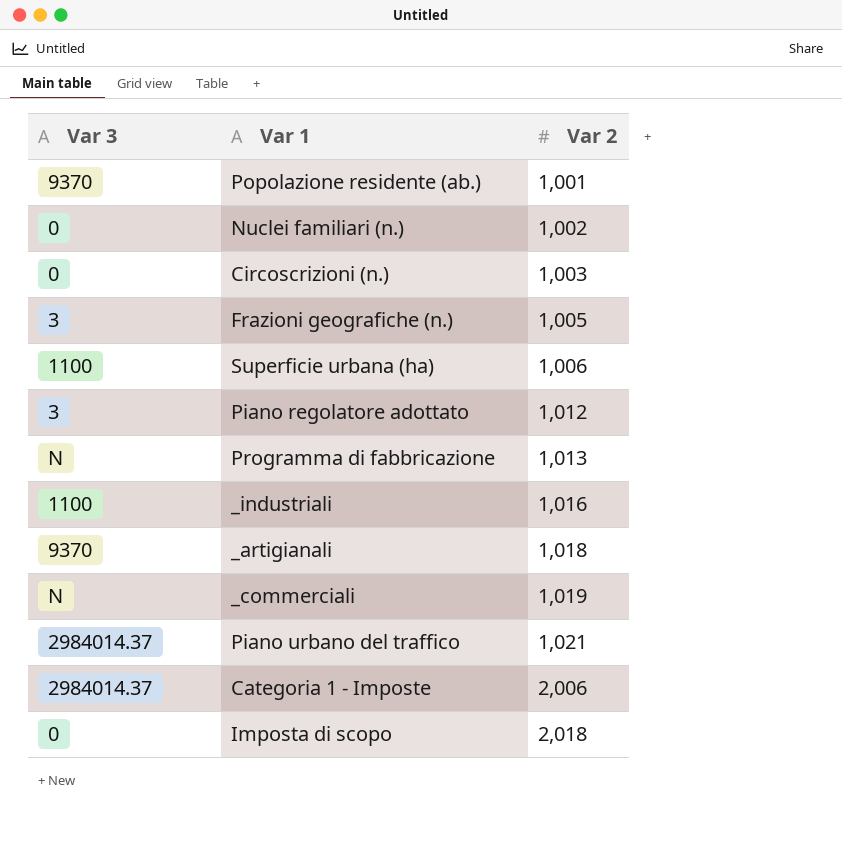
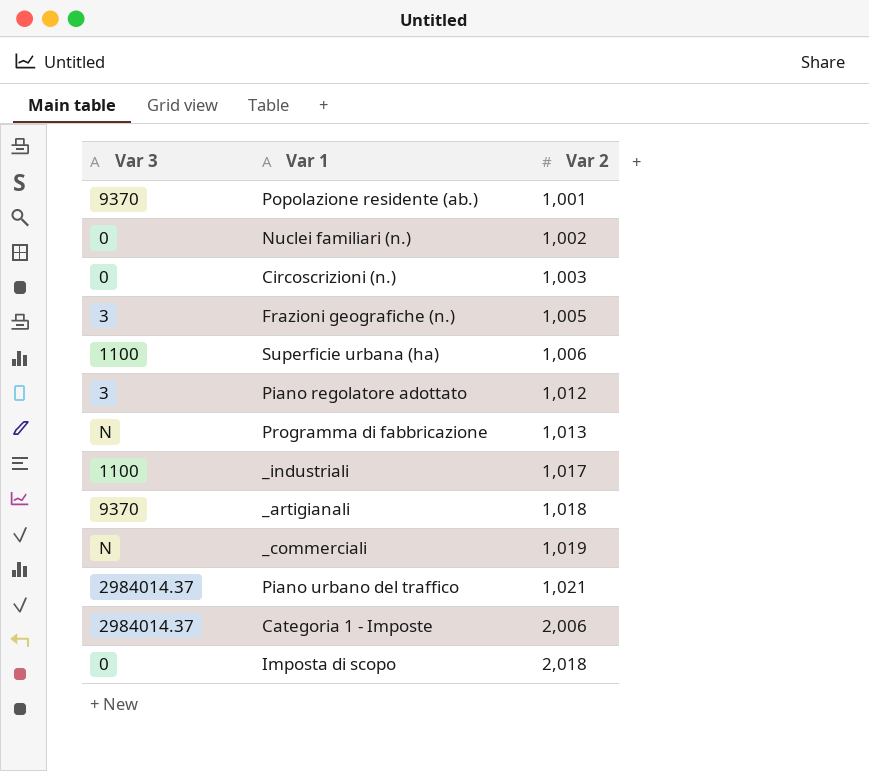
_industriali | Var 2: 1,016 -> 1,017

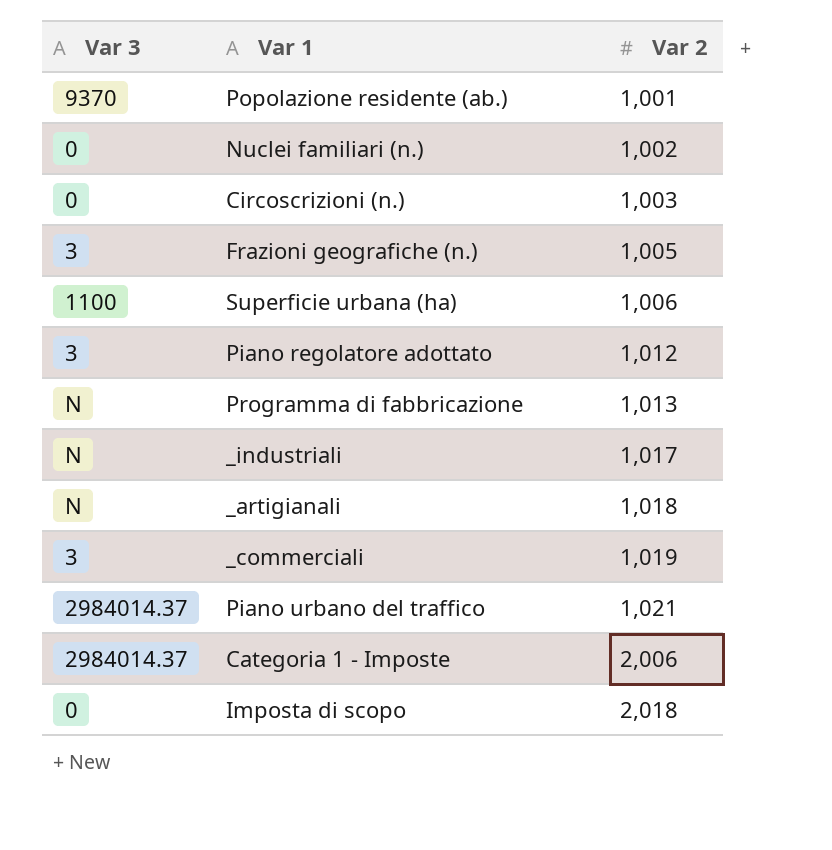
_industriali | Var 3: 1100 -> N
_artigianali | Var 3: 9370 -> N
_commerciali | Var 3: N -> 3

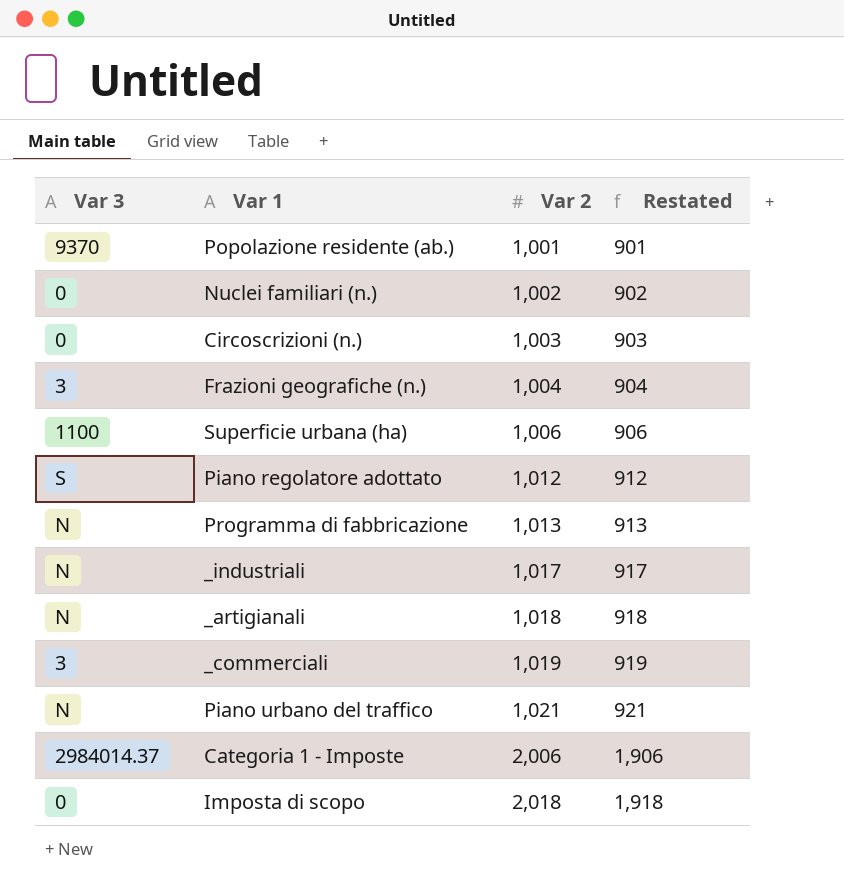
column Restated | formula: none -> [Var 2] - 100
Frazioni geografiche (n.) | Var 2: 1,005 -> 1,004
Piano regolatore adottato | Var 3: 3 -> S
Piano urbano del traffico | Var 3: 2984014.37 -> N

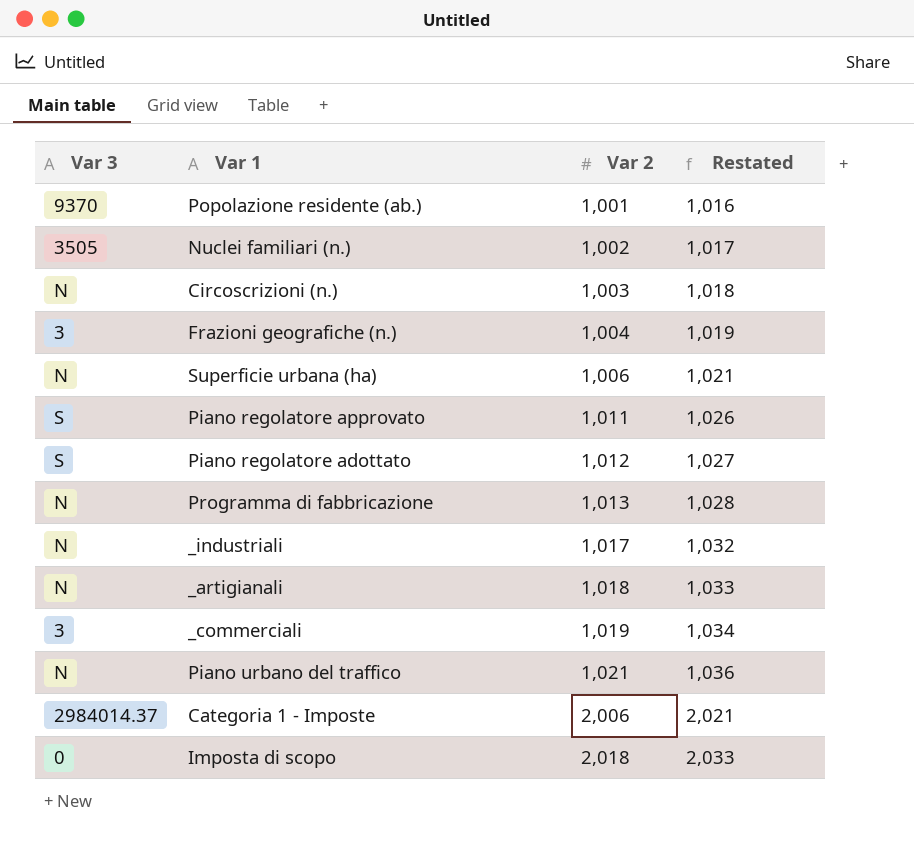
column Restated | formula: [Var 2] - 100 -> [Var 2] + 15
Nuclei familiari (n.) | Var 3: 0 -> 3505
Circoscrizioni (n.) | Var 3: 0 -> N
Superficie urbana (ha) | Var 3: 1100 -> N
row Piano regolatore approvato: none -> S | 1,011 | 1,026

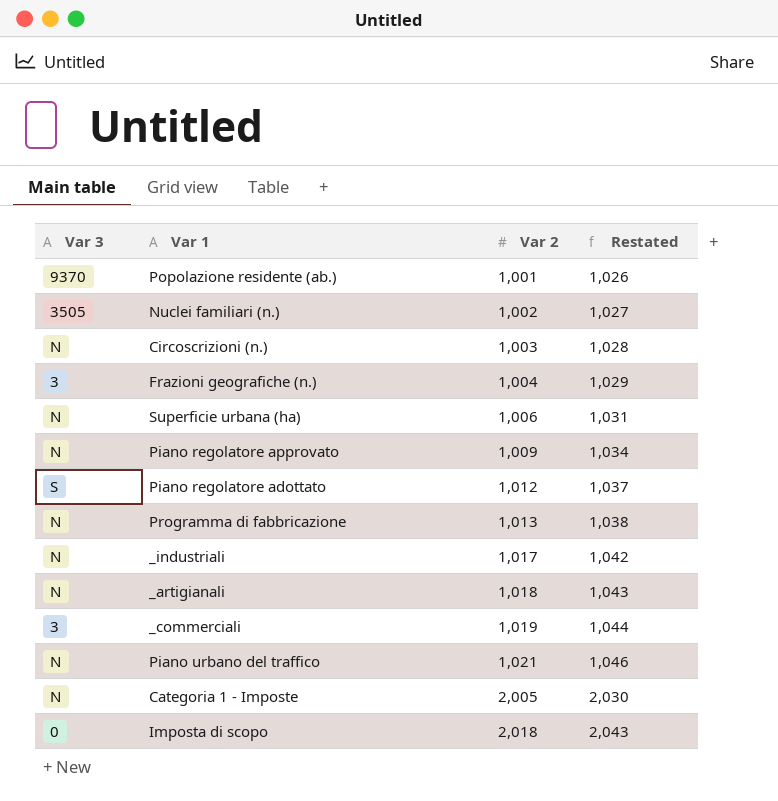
column Restated | formula: [Var 2] + 15 -> [Var 2] + 25
Piano regolatore approvato | Var 3: S -> N
Piano regolatore approvato | Var 2: 1,011 -> 1,009
Categoria 1 - Imposte | Var 3: 2984014.37 -> N
Categoria 1 - Imposte | Var 2: 2,006 -> 2,005

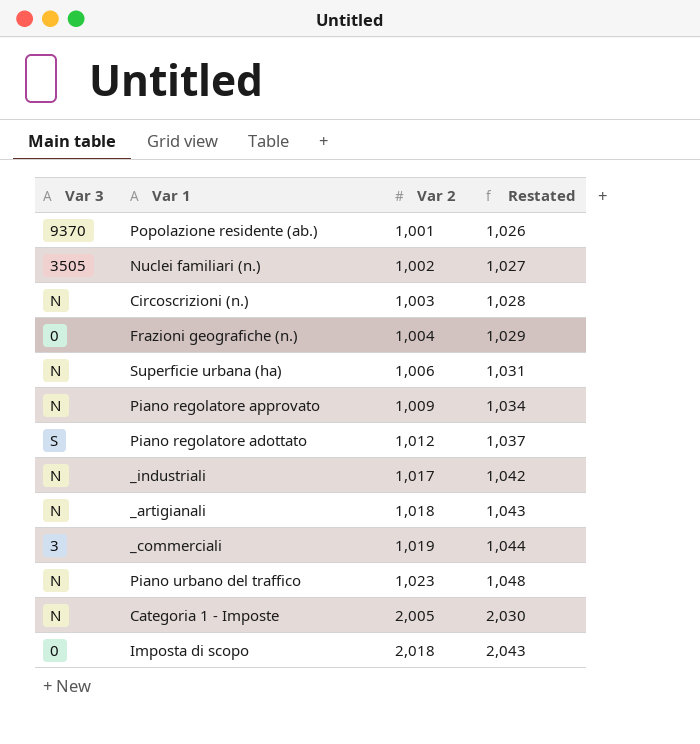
row Programma di fabbricazione: N | 1,013 | 1,038 -> none
Frazioni geografiche (n.) | Var 3: 3 -> 0
Piano urbano del traffico | Var 2: 1,021 -> 1,023
Piano urbano del traffico | Restated: 1,046 -> 1,048

